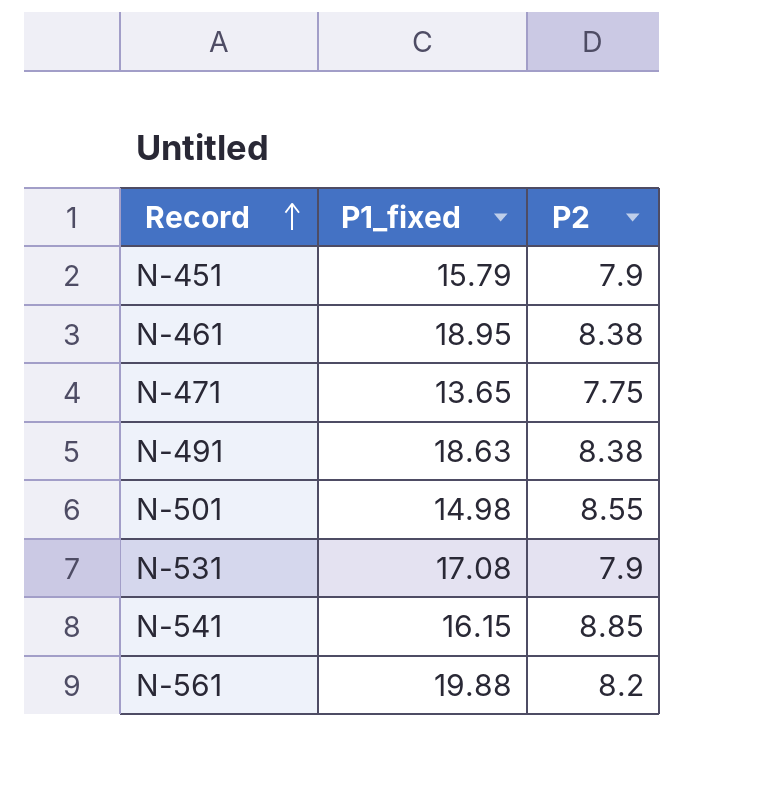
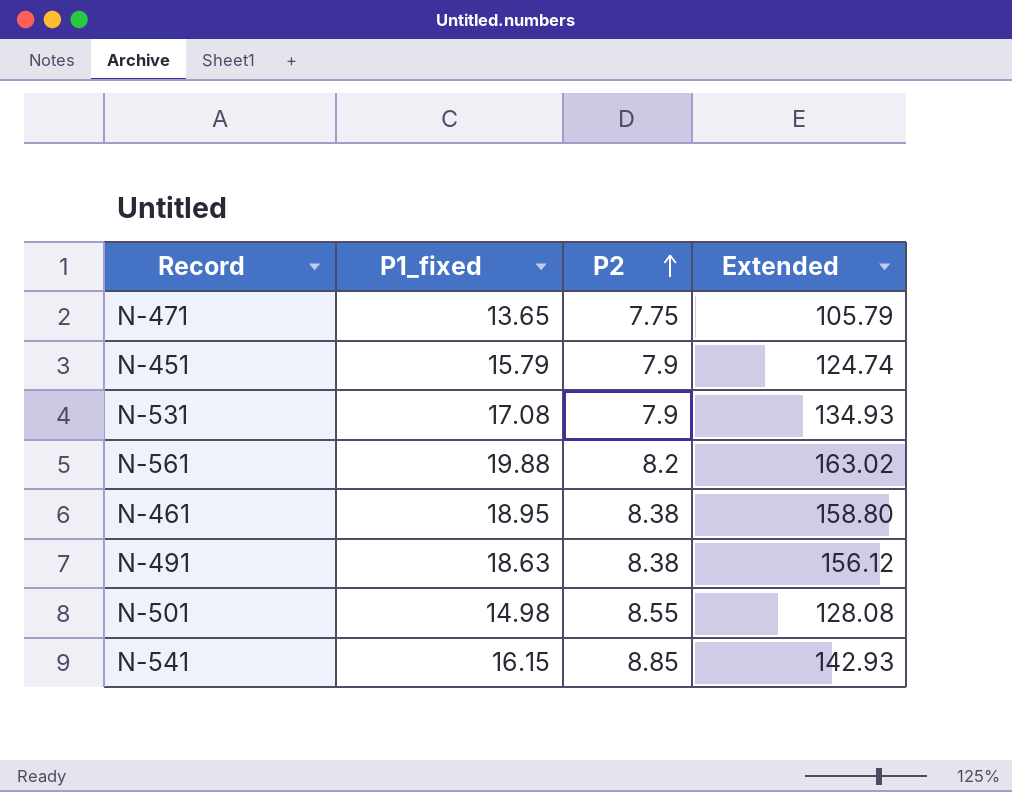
row order: Record ascending -> P2 ascending
column Extended | formula: none -> [P1_fixed] * [P2]

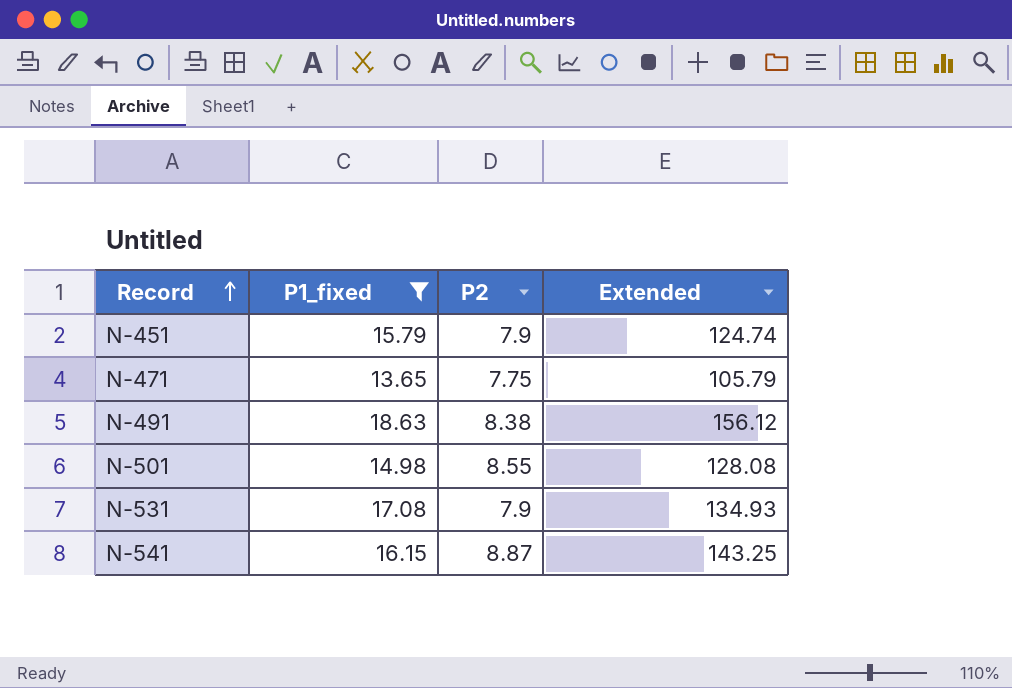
filter: none -> P1_fixed <= 18.63
row order: P2 ascending -> Record ascending
N-541 | P2: 8.85 -> 8.87
N-541 | Extended: 142.93 -> 143.25

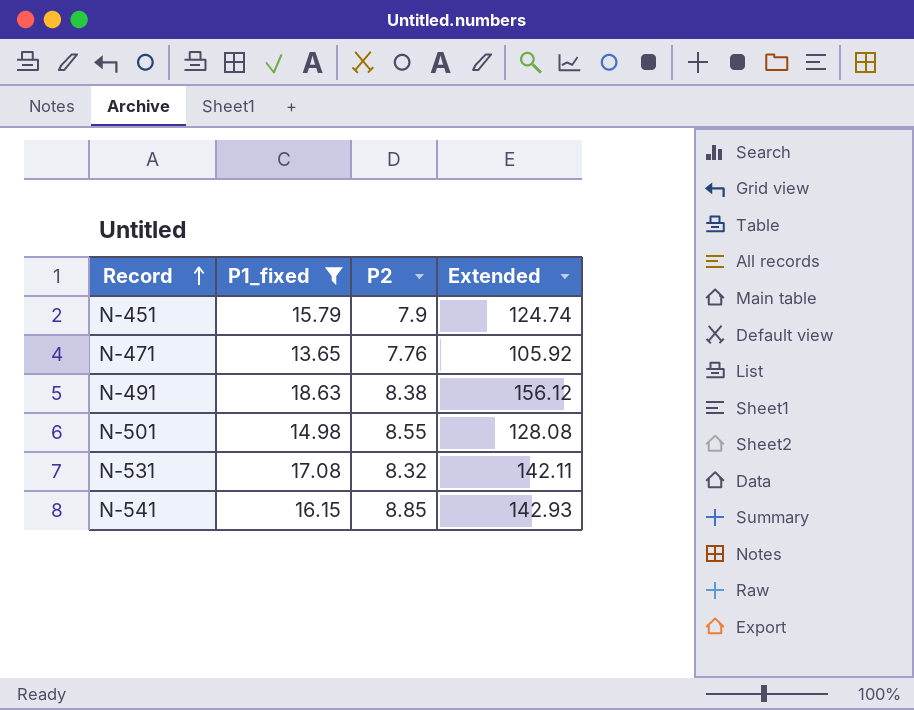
N-471 | P2: 7.75 -> 7.76
N-471 | Extended: 105.79 -> 105.92
N-531 | P2: 7.9 -> 8.32
N-531 | Extended: 134.93 -> 142.11
N-541 | P2: 8.87 -> 8.85
N-541 | Extended: 143.25 -> 142.93

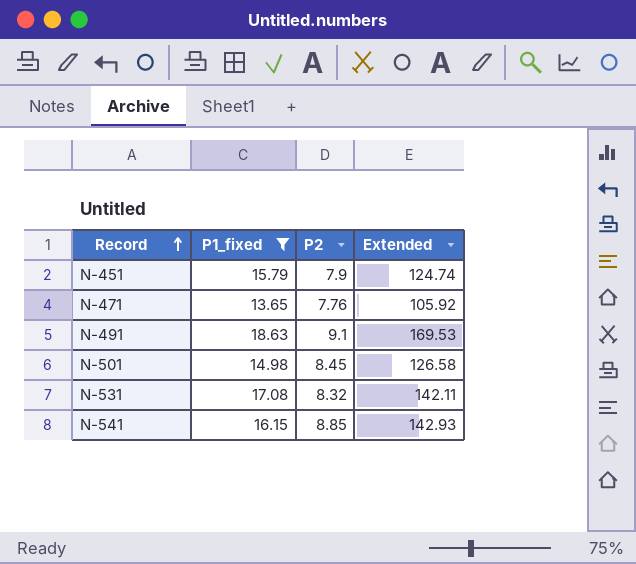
N-491 | P2: 8.38 -> 9.1
N-491 | Extended: 156.12 -> 169.53
N-501 | P2: 8.55 -> 8.45
N-501 | Extended: 128.08 -> 126.58

